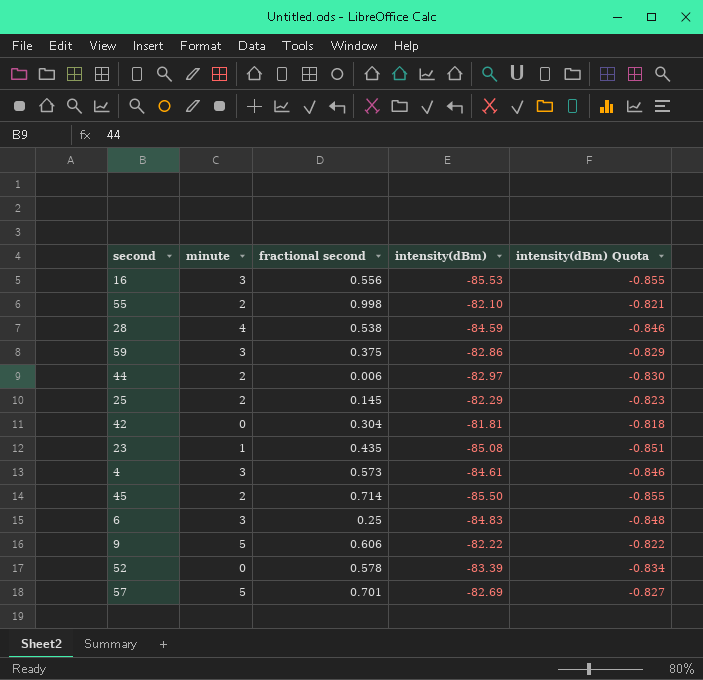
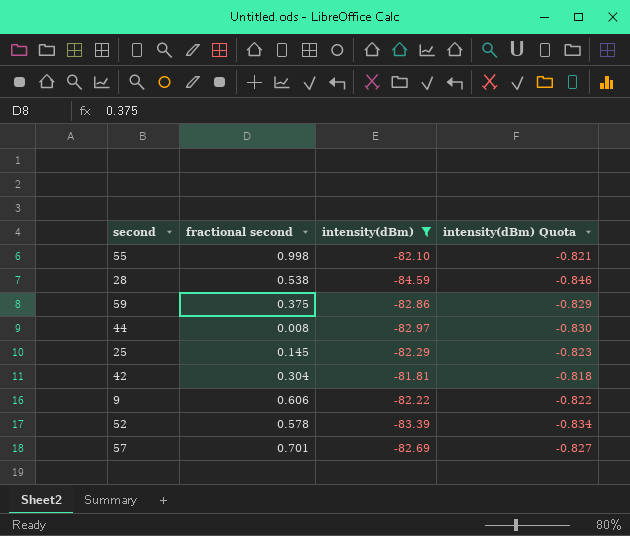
filter: none -> intensity(dBm) >= -84.59
column minute | position: 2 -> none
44 | fractional second: 0.006 -> 0.008

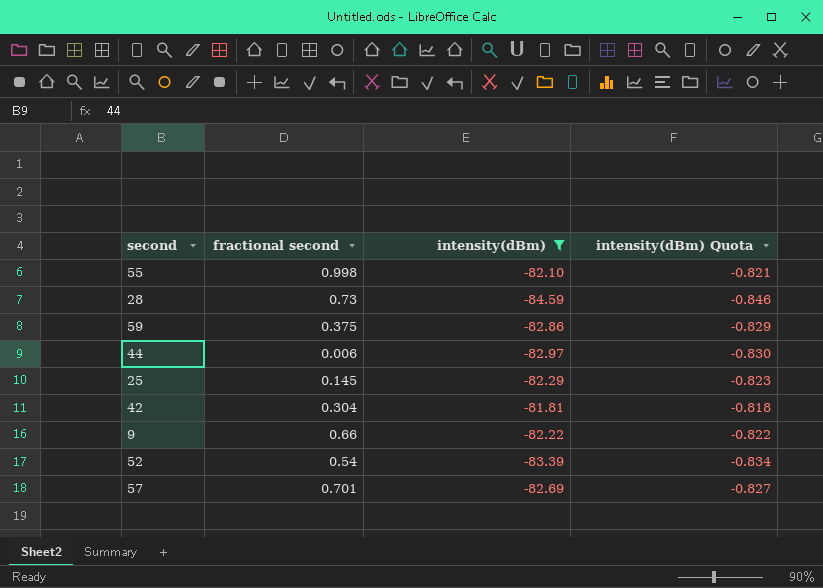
28 | fractional second: 0.538 -> 0.73
44 | fractional second: 0.008 -> 0.006
9 | fractional second: 0.606 -> 0.66
52 | fractional second: 0.578 -> 0.54

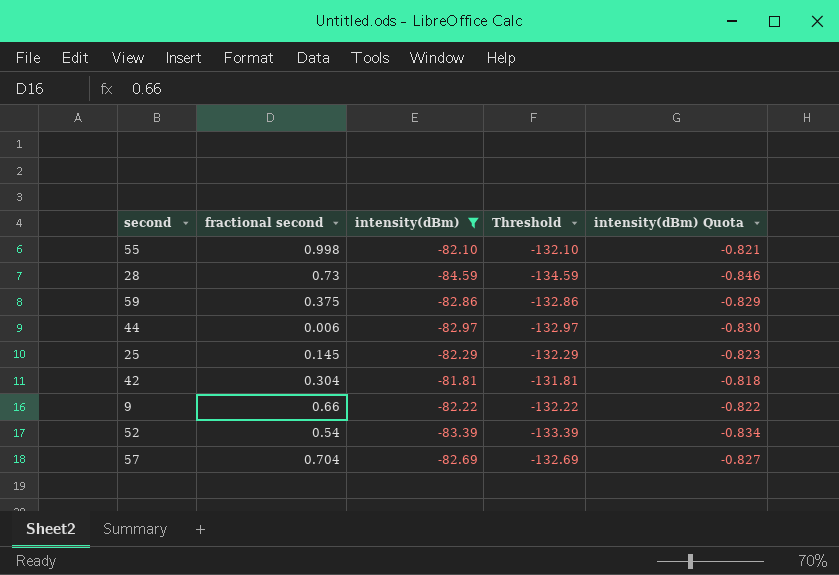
column Threshold | formula: none -> [intensity(dBm)] - 50
57 | fractional second: 0.701 -> 0.704

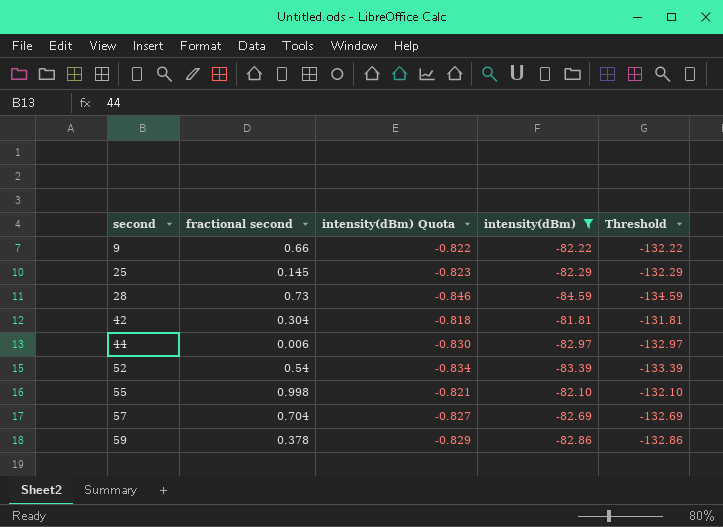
row order: none -> second ascending
column intensity(dBm) Quota | position: 5 -> 3
59 | fractional second: 0.375 -> 0.378

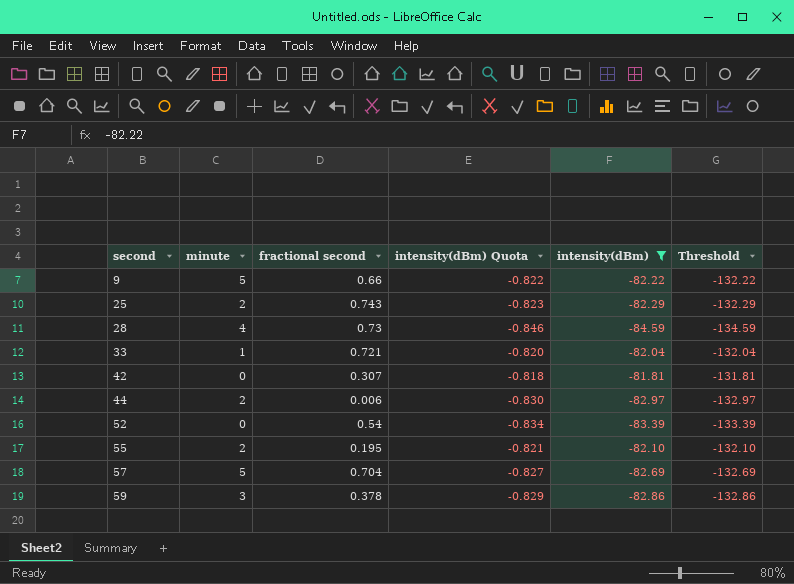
column minute | position: none -> 2
25 | fractional second: 0.145 -> 0.743
row 33: none -> 1 | 0.721 | -0.820 | -82.04 | -132.04
42 | fractional second: 0.304 -> 0.307
55 | fractional second: 0.998 -> 0.195

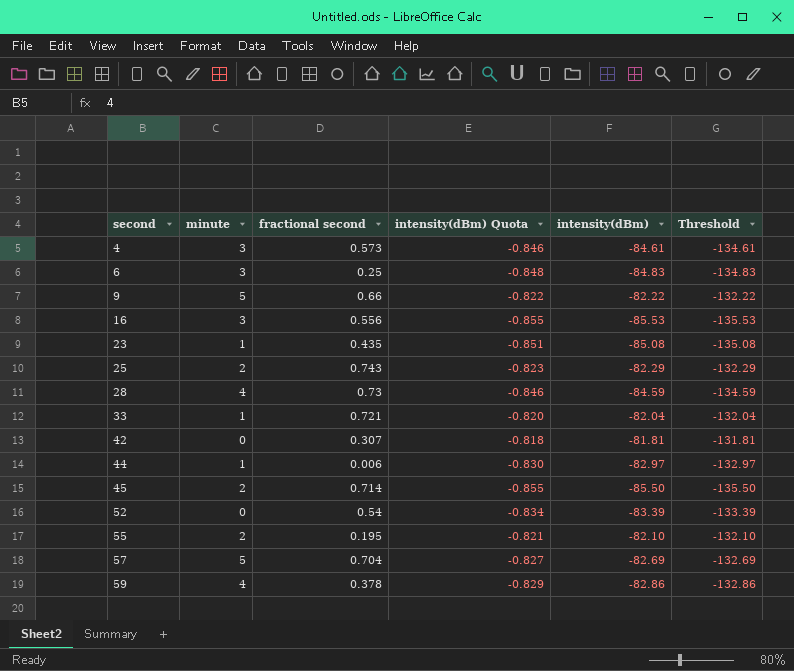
filter: intensity(dBm) >= -84.59 -> none
44 | minute: 2 -> 1
59 | minute: 3 -> 4

